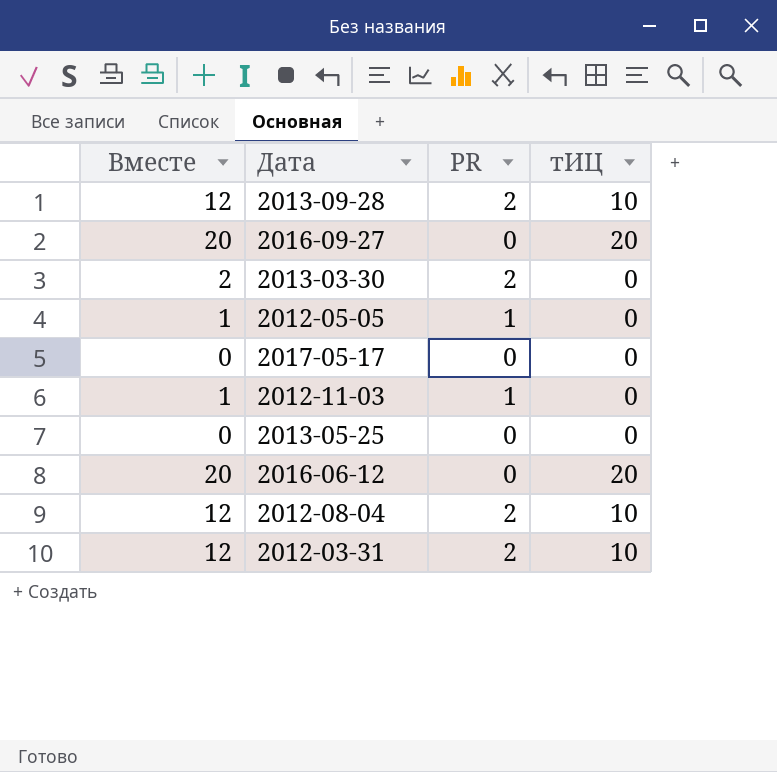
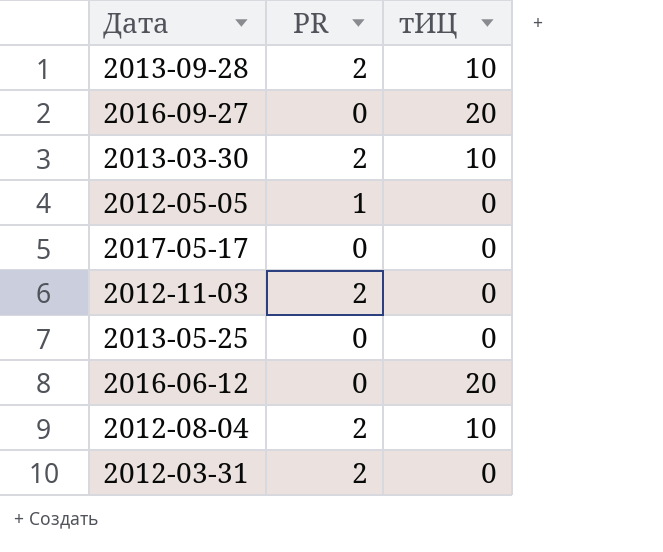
column Вместе | formula: [PR] + [тИЦ] -> none
2013-03-30 | тИЦ: 0 -> 10
2012-11-03 | PR: 1 -> 2
2012-03-31 | тИЦ: 10 -> 0

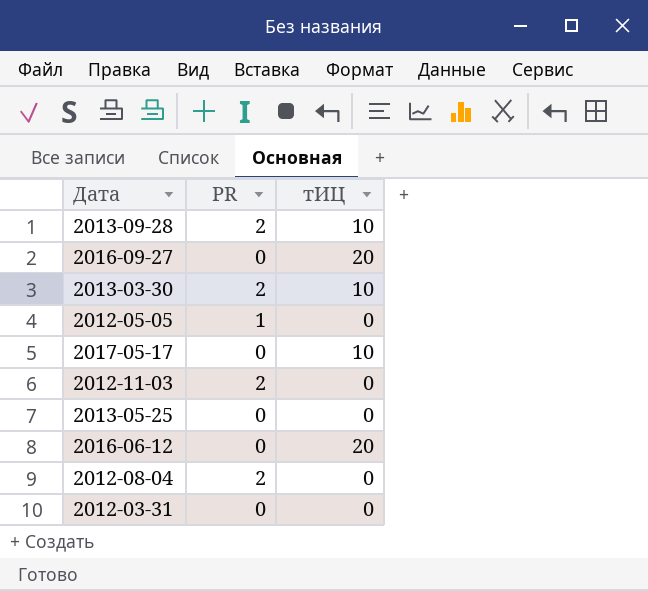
2017-05-17 | тИЦ: 0 -> 10
2012-08-04 | тИЦ: 10 -> 0
2012-03-31 | PR: 2 -> 0

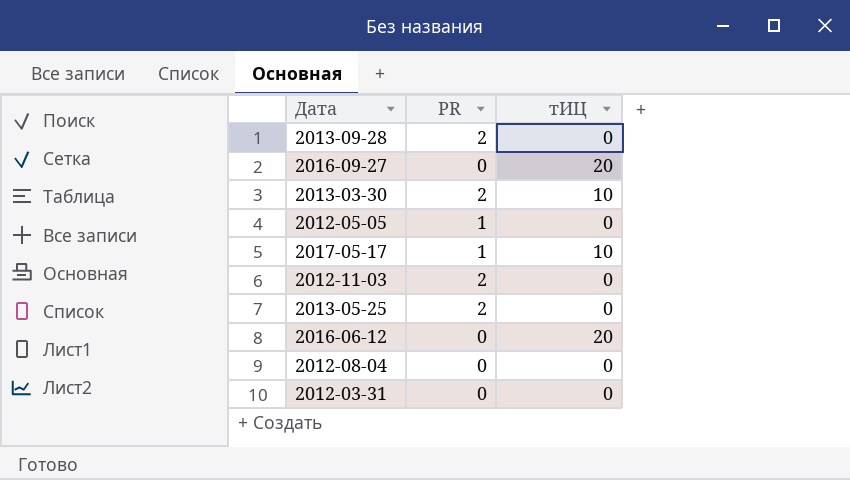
2013-09-28 | тИЦ: 10 -> 0
2017-05-17 | PR: 0 -> 1
2013-05-25 | PR: 0 -> 2
2012-08-04 | PR: 2 -> 0

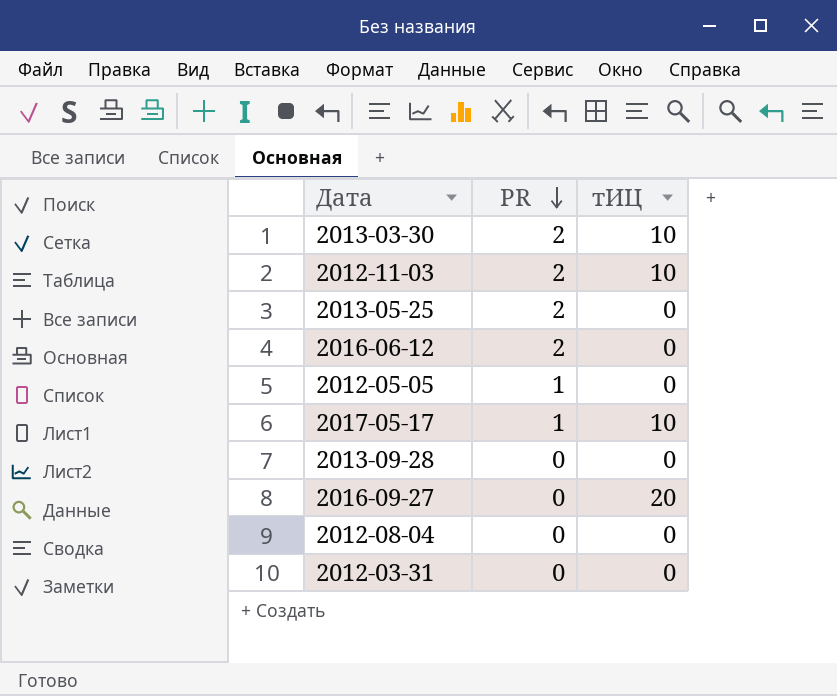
row order: none -> PR descending
2012-11-03 | тИЦ: 0 -> 10
2016-06-12 | PR: 0 -> 2
2016-06-12 | тИЦ: 20 -> 0
2013-09-28 | PR: 2 -> 0

